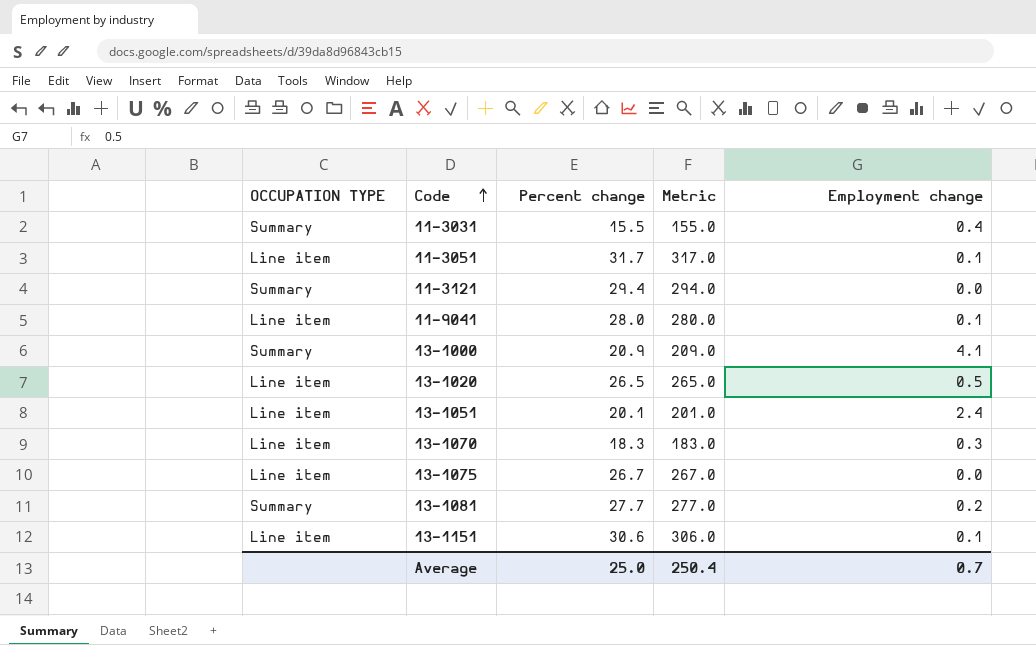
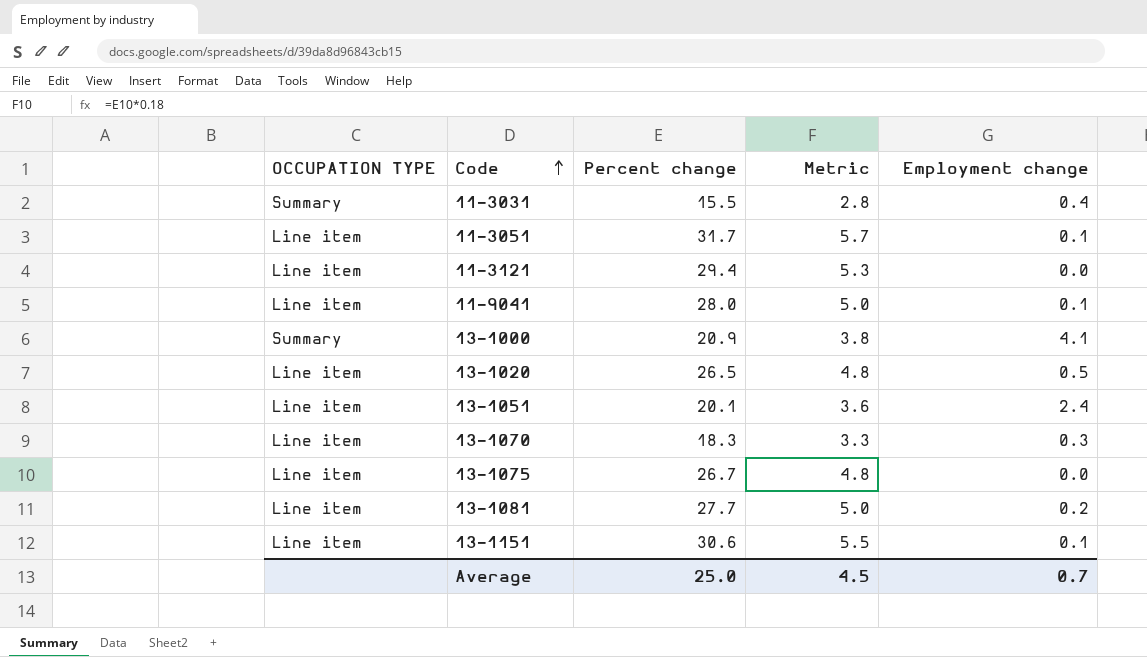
column Metric | formula: [Percent change] * 10 -> [Percent change] * 0.18
11-3121 | OCCUPATION TYPE: Summary -> Line item
13-1081 | OCCUPATION TYPE: Summary -> Line item
Average | Metric: 250.4 -> 4.5

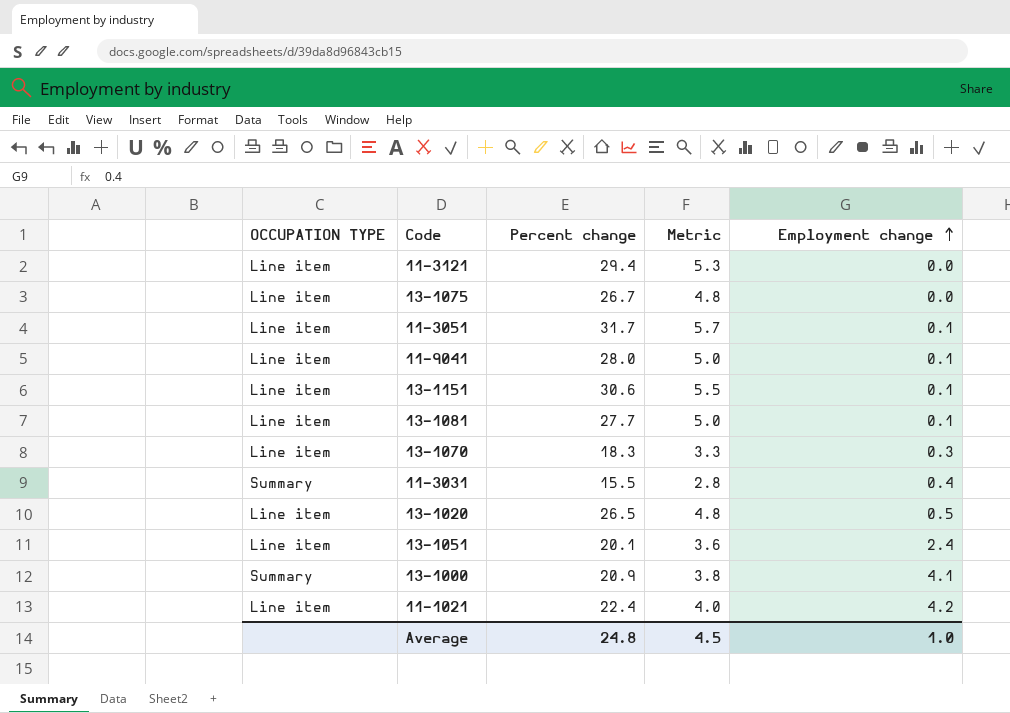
row order: Code ascending -> Employment change ascending
13-1081 | Employment change: 0.2 -> 0.1
row 11-1021: none -> Line item | 22.4 | 4.0 | 4.2
Average | Percent change: 25.0 -> 24.8
Average | Employment change: 0.7 -> 1.0

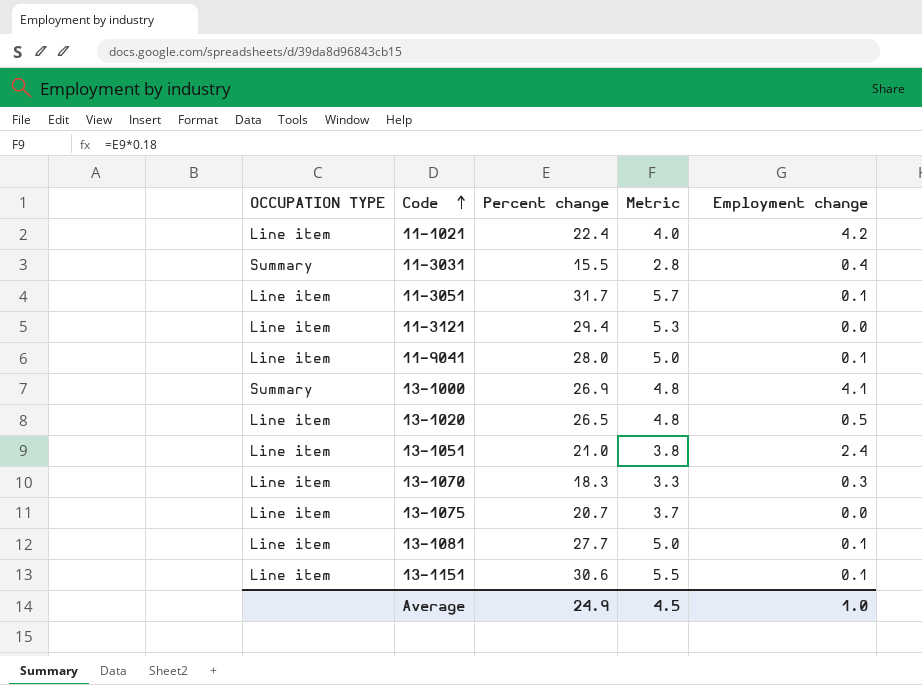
row order: Employment change ascending -> Code ascending
13-1000 | Percent change: 20.9 -> 26.9
13-1000 | Metric: 3.8 -> 4.8
13-1051 | Percent change: 20.1 -> 21.0
13-1051 | Metric: 3.6 -> 3.8
13-1075 | Percent change: 26.7 -> 20.7
13-1075 | Metric: 4.8 -> 3.7
Average | Percent change: 24.8 -> 24.9

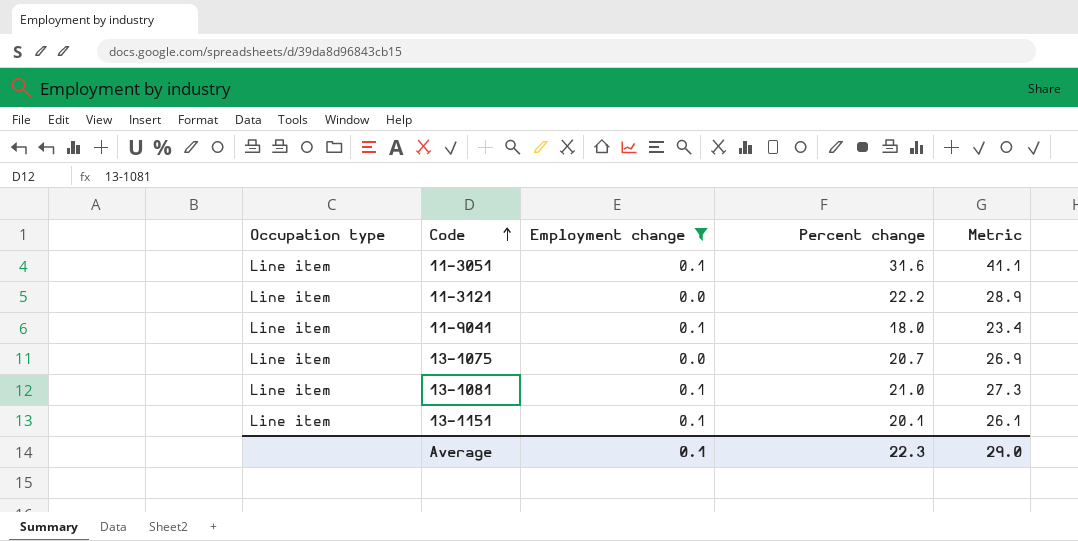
filter: none -> Employment change <= 0.1
column name: OCCUPATION TYPE -> Occupation type
column Employment change | position: 5 -> 3
column Metric | formula: [Percent change] * 0.18 -> [Percent change] * 1.3
11-3051 | Percent change: 31.7 -> 31.6
11-3121 | Percent change: 29.4 -> 22.2
11-9041 | Percent change: 28.0 -> 18.0
13-1081 | Percent change: 27.7 -> 21.0
13-1151 | Percent change: 30.6 -> 20.1
Average | Employment change: 1.0 -> 0.1
Average | Percent change: 24.9 -> 22.3
Average | Metric: 4.5 -> 29.0

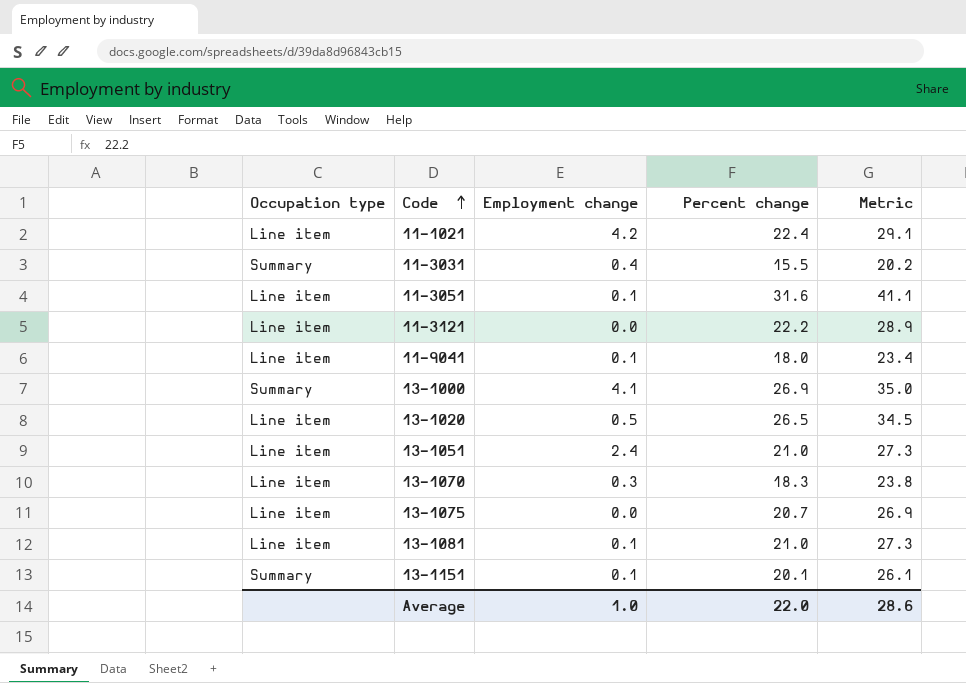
filter: Employment change <= 0.1 -> none
13-1151 | Occupation type: Line item -> Summary
Average | Employment change: 0.1 -> 1.0
Average | Percent change: 22.3 -> 22.0
Average | Metric: 29.0 -> 28.6

